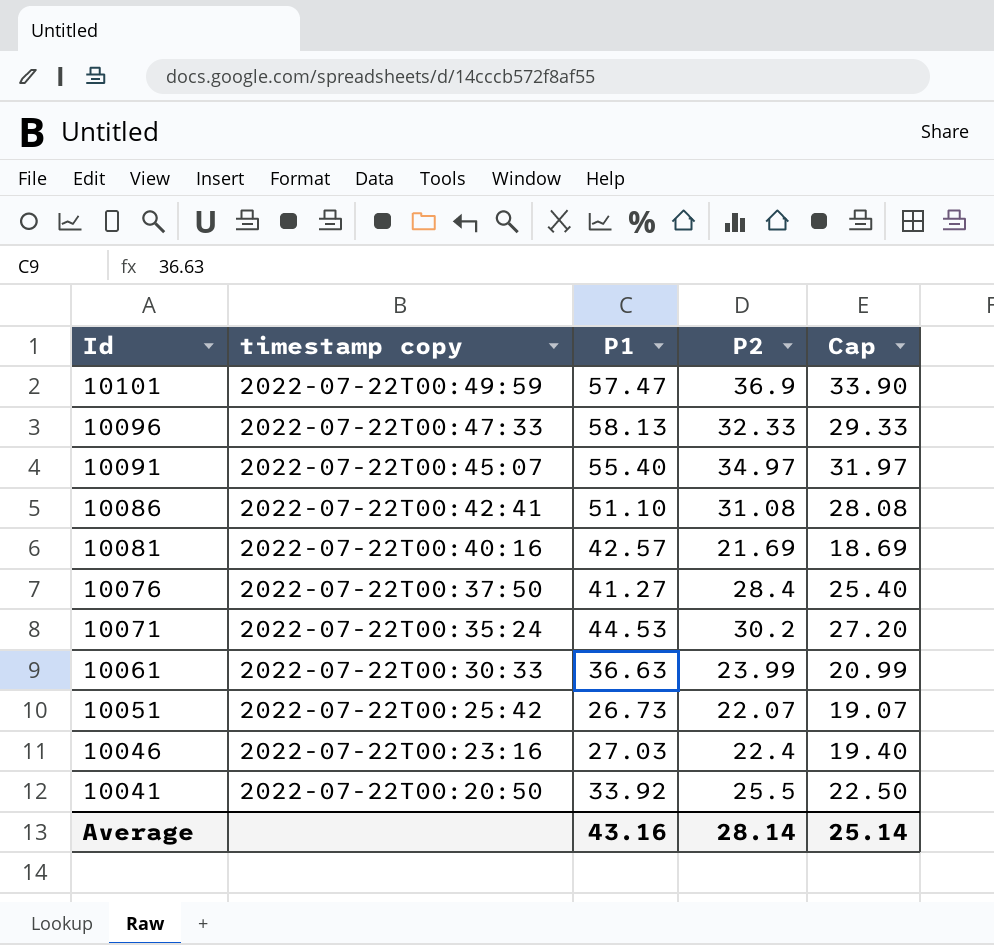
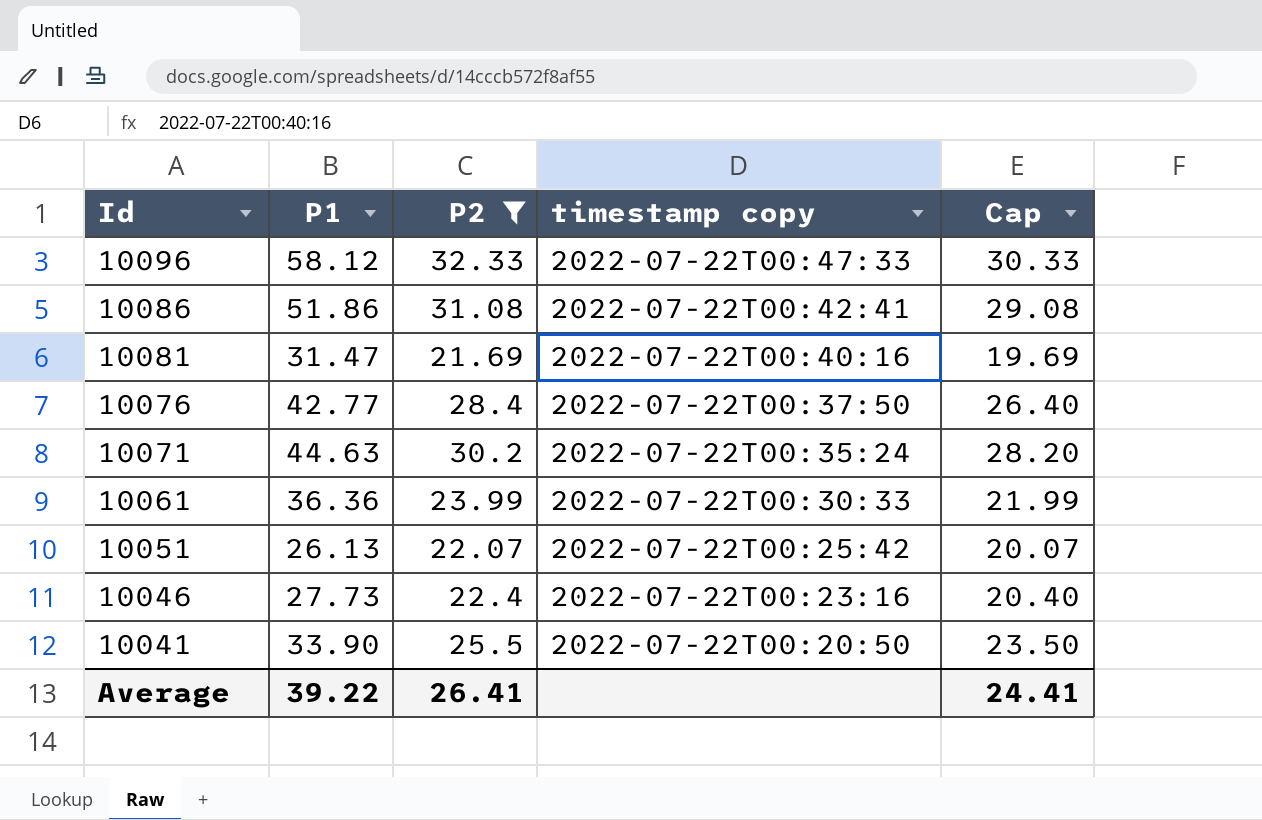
filter: none -> P2 <= 32.33
column timestamp copy | position: 2 -> 4
column Cap | formula: [P2] - 3 -> [P2] - 2
10096 | P1: 58.13 -> 58.12
10086 | P1: 51.10 -> 51.86
10081 | P1: 42.57 -> 31.47
10076 | P1: 41.27 -> 42.77
10071 | P1: 44.53 -> 44.63
10061 | P1: 36.63 -> 36.36
10051 | P1: 26.73 -> 26.13
10046 | P1: 27.03 -> 27.73
10041 | P1: 33.92 -> 33.90
Average | P1: 43.16 -> 39.22
Average | P2: 28.14 -> 26.41
Average | Cap: 25.14 -> 24.41

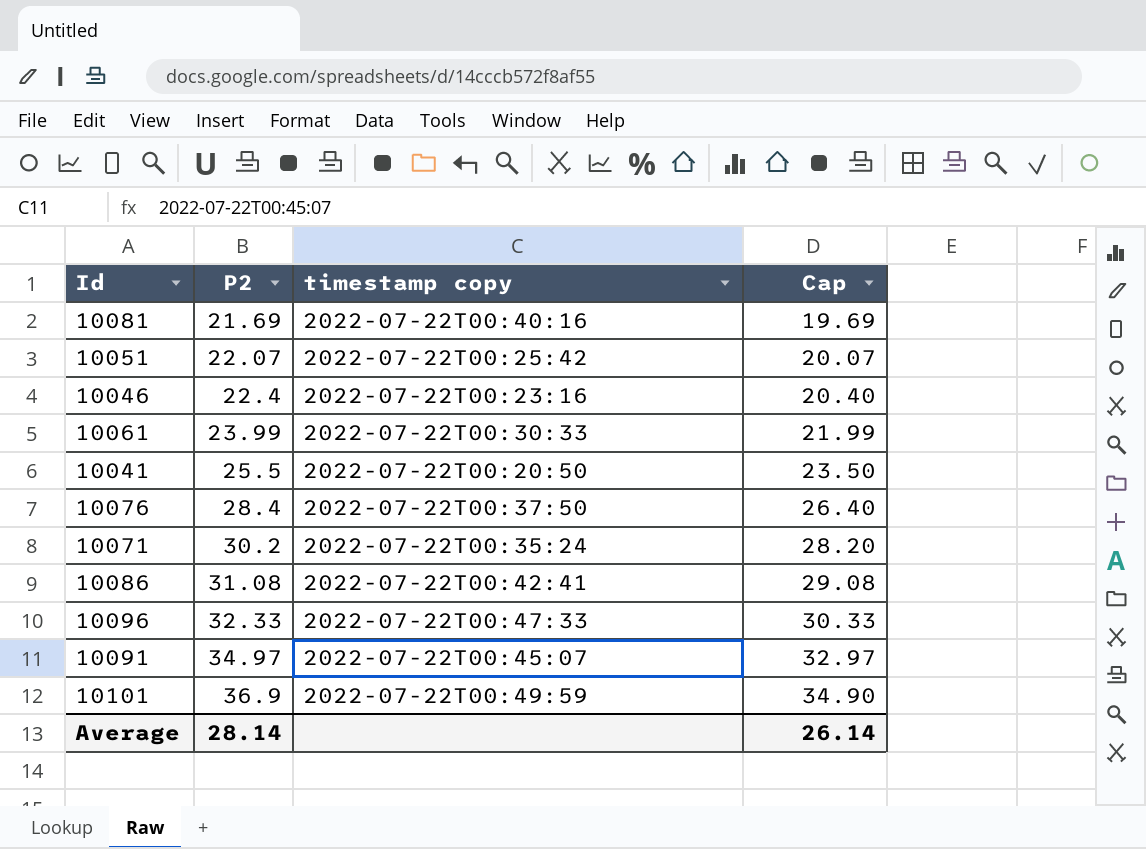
filter: P2 <= 32.33 -> none
row order: Id descending -> P2 ascending
column P1 | position: 2 -> none
Average | P2: 26.41 -> 28.14
Average | Cap: 24.41 -> 26.14

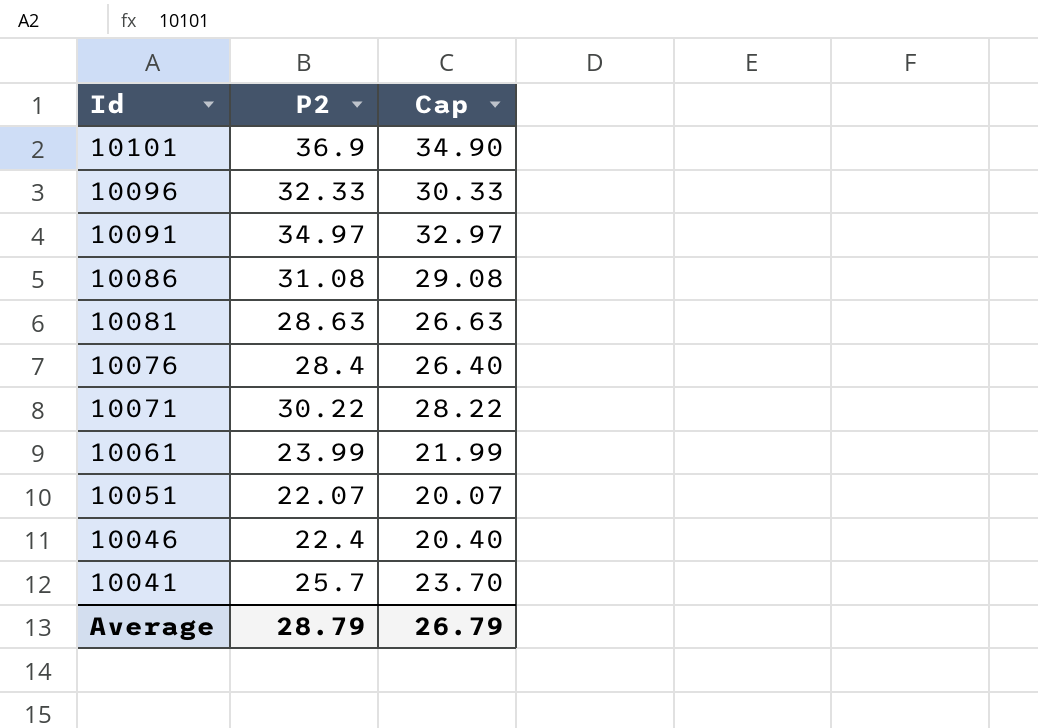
row order: P2 ascending -> Id descending
column timestamp copy | position: 3 -> none
10081 | P2: 21.69 -> 28.63
10081 | Cap: 19.69 -> 26.63
10071 | P2: 30.2 -> 30.22
10071 | Cap: 28.20 -> 28.22
10041 | P2: 25.5 -> 25.7
10041 | Cap: 23.50 -> 23.70
Average | P2: 28.14 -> 28.79
Average | Cap: 26.14 -> 26.79

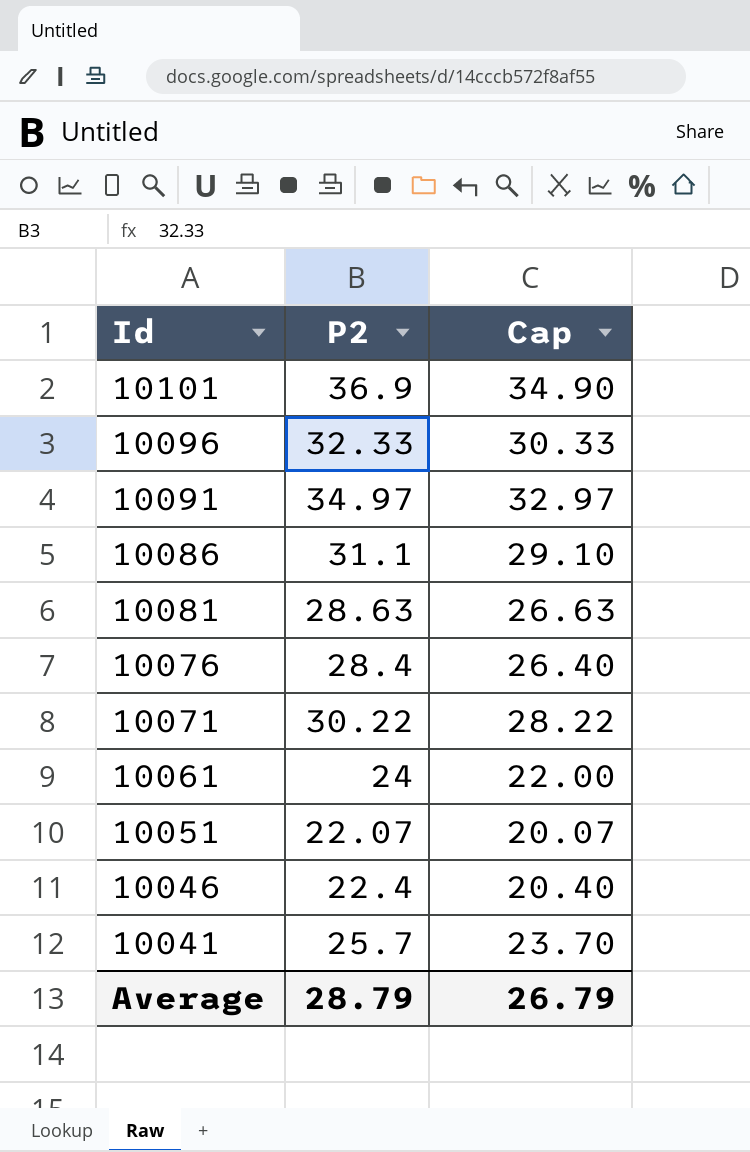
10086 | P2: 31.08 -> 31.1
10086 | Cap: 29.08 -> 29.10
10061 | P2: 23.99 -> 24
10061 | Cap: 21.99 -> 22.00

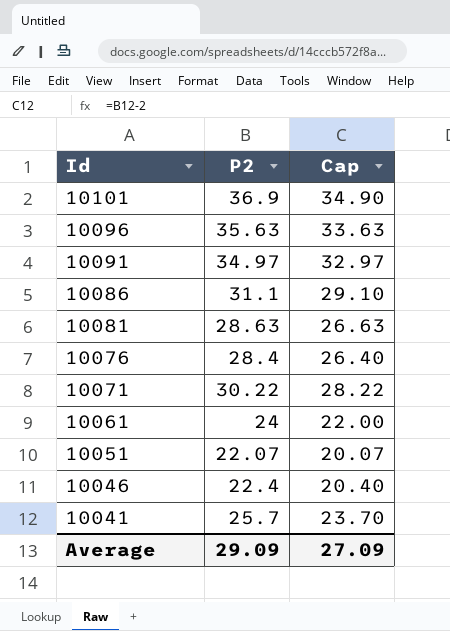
10096 | P2: 32.33 -> 35.63
10096 | Cap: 30.33 -> 33.63
Average | P2: 28.79 -> 29.09
Average | Cap: 26.79 -> 27.09

